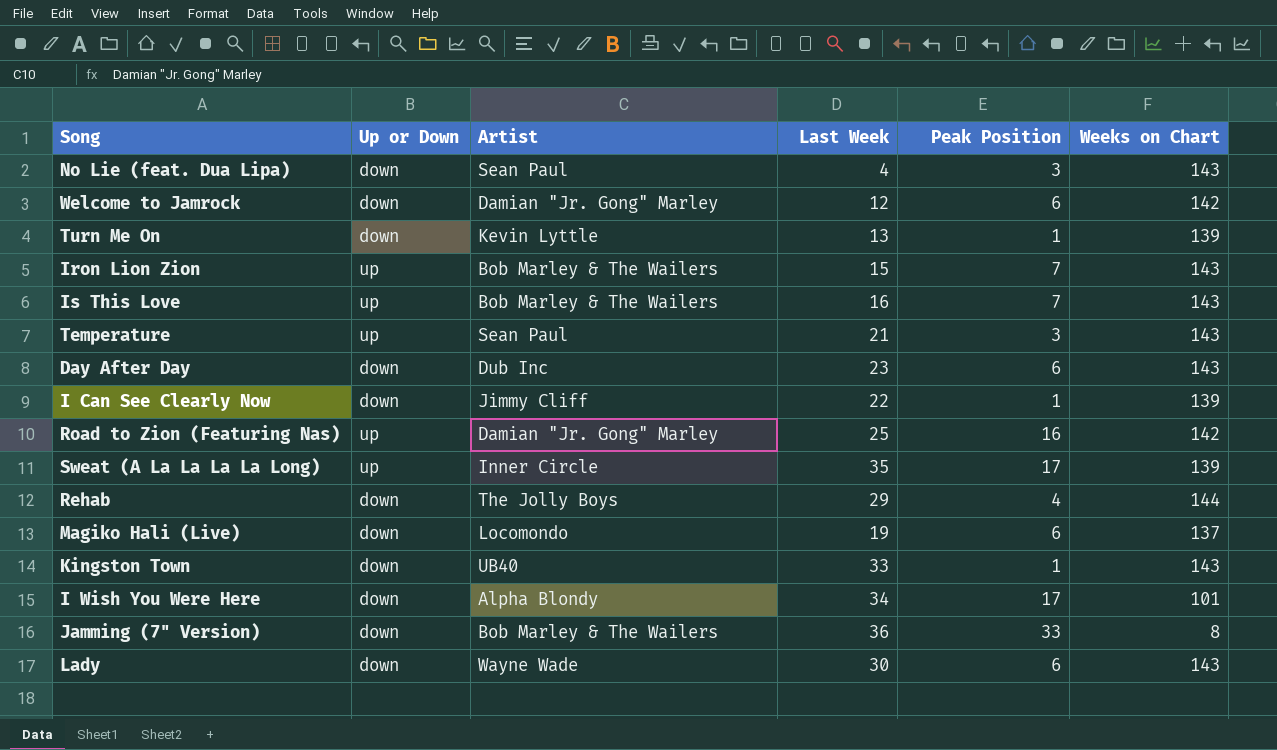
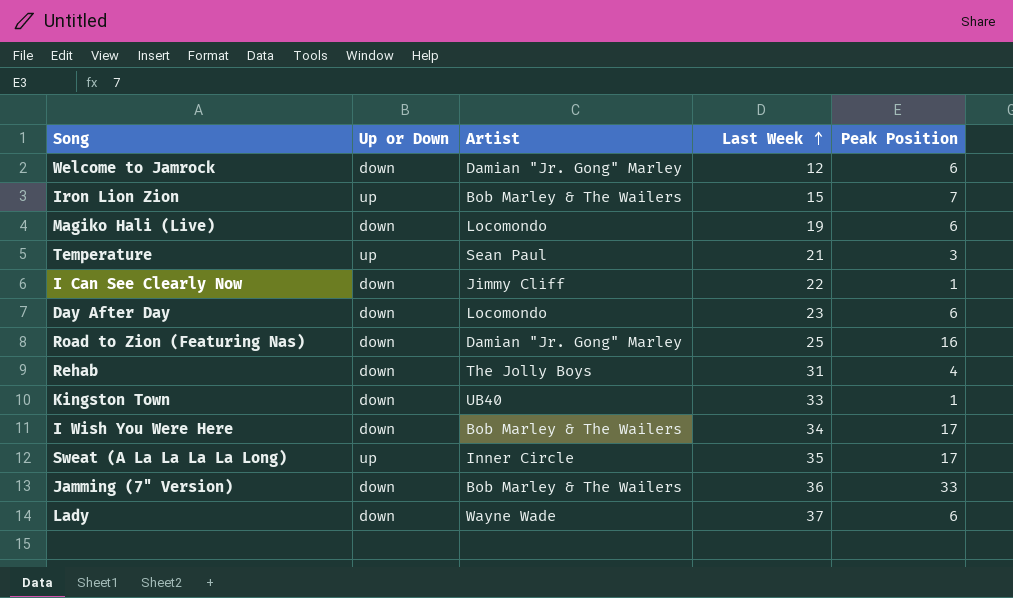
row order: none -> Last Week ascending
column Weeks on Chart | position: 6 -> none
row No Lie (feat. Dua Lipa): down | Sean Paul | 4 | 3 | 143 -> none
row Turn Me On: down | Kevin Lyttle | 13 | 1 | 139 -> none
row Is This Love: up | Bob Marley & The Wailers | 16 | 7 | 143 -> none
Day After Day | Artist: Dub Inc -> Locomondo
Road to Zion (Featuring Nas) | Up or Down: up -> down
Rehab | Last Week: 29 -> 31
I Wish You Were Here | Artist: Alpha Blondy -> Bob Marley & The Wailers
Lady | Last Week: 30 -> 37

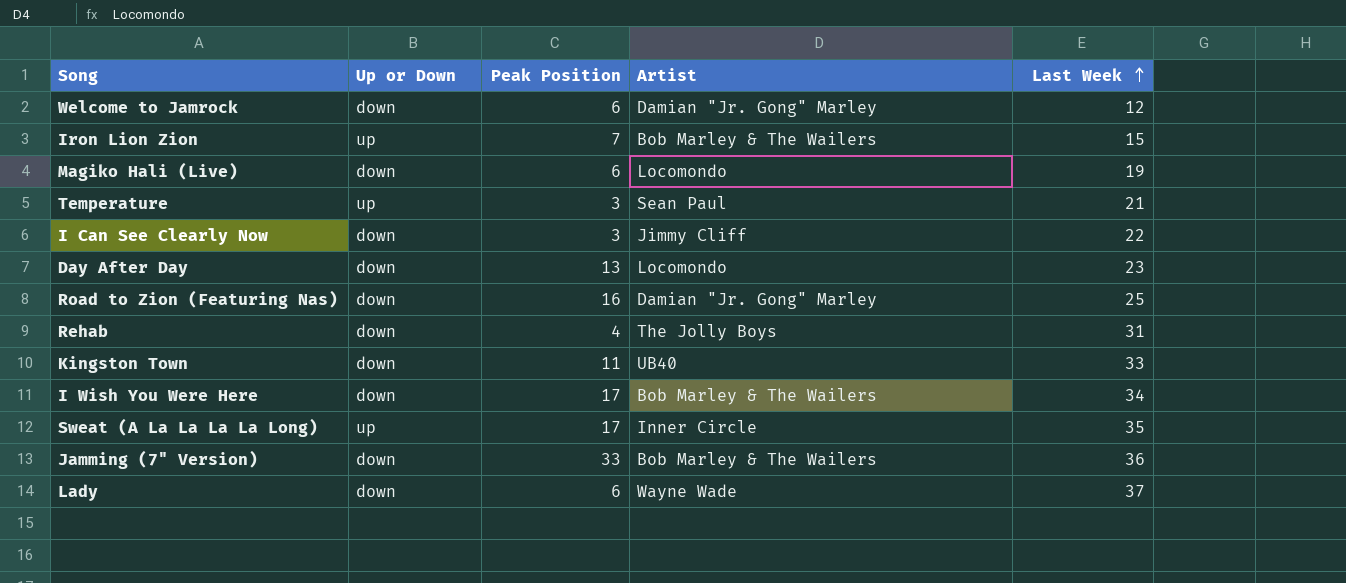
column Peak Position | position: 5 -> 3
I Can See Clearly Now | Peak Position: 1 -> 3
Day After Day | Peak Position: 6 -> 13
Kingston Town | Peak Position: 1 -> 11

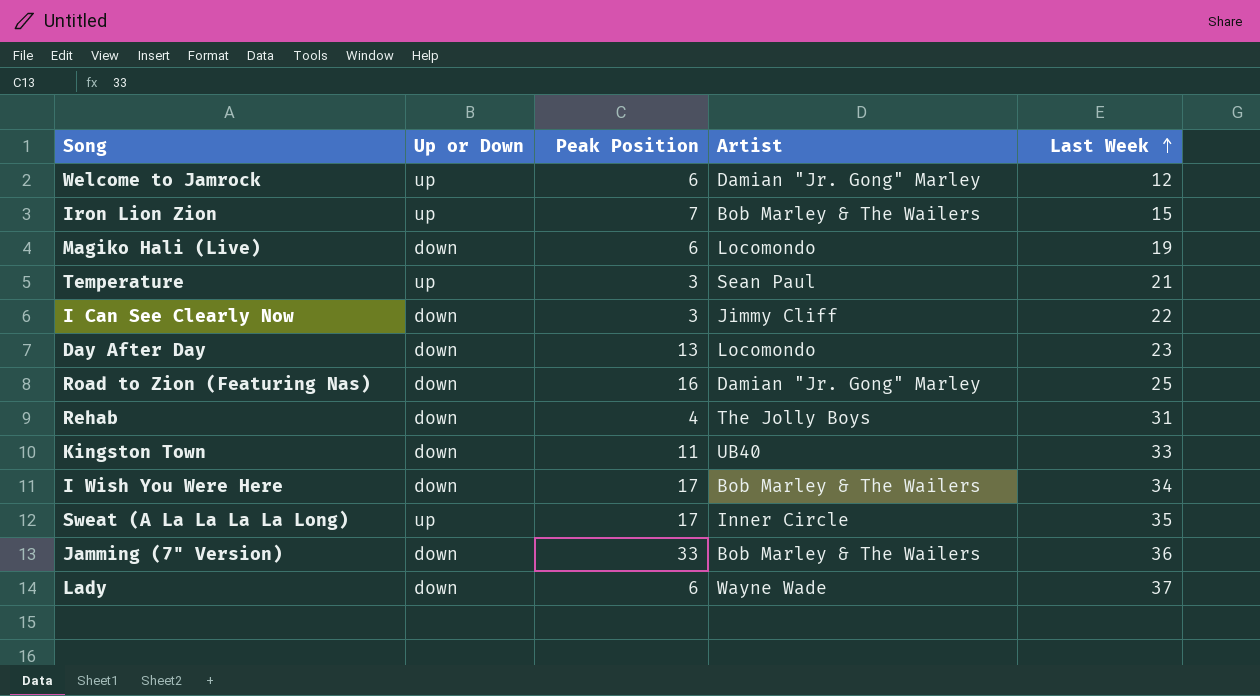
Welcome to Jamrock | Up or Down: down -> up

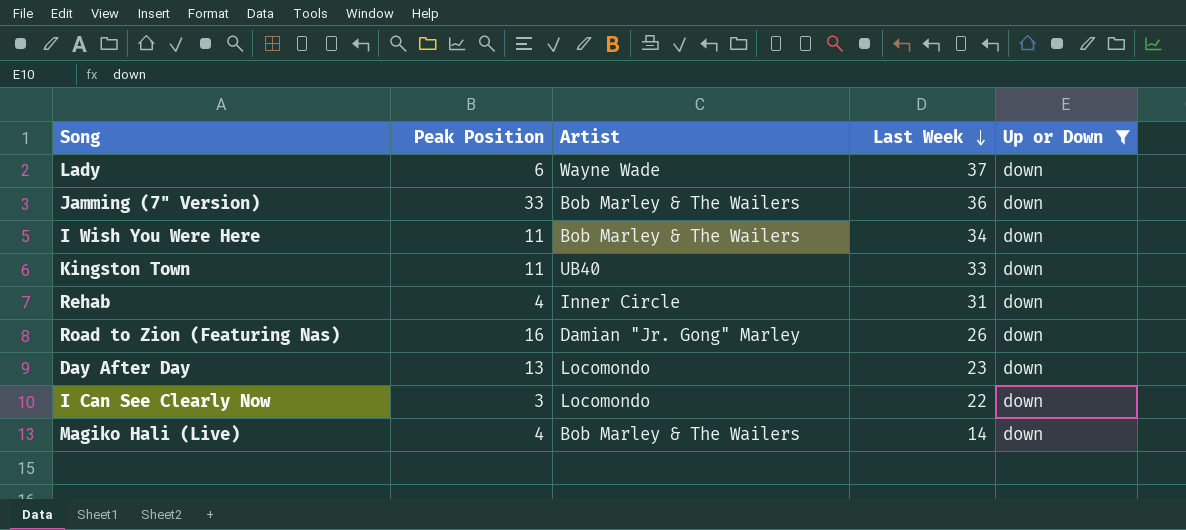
filter: none -> Up or Down = down
row order: Last Week ascending -> Last Week descending
column Up or Down | position: 2 -> 5
I Wish You Were Here | Peak Position: 17 -> 11
Rehab | Artist: The Jolly Boys -> Inner Circle
Road to Zion (Featuring Nas) | Last Week: 25 -> 26
I Can See Clearly Now | Artist: Jimmy Cliff -> Locomondo
Magiko Hali (Live) | Peak Position: 6 -> 4
Magiko Hali (Live) | Artist: Locomondo -> Bob Marley & The Wailers
Magiko Hali (Live) | Last Week: 19 -> 14

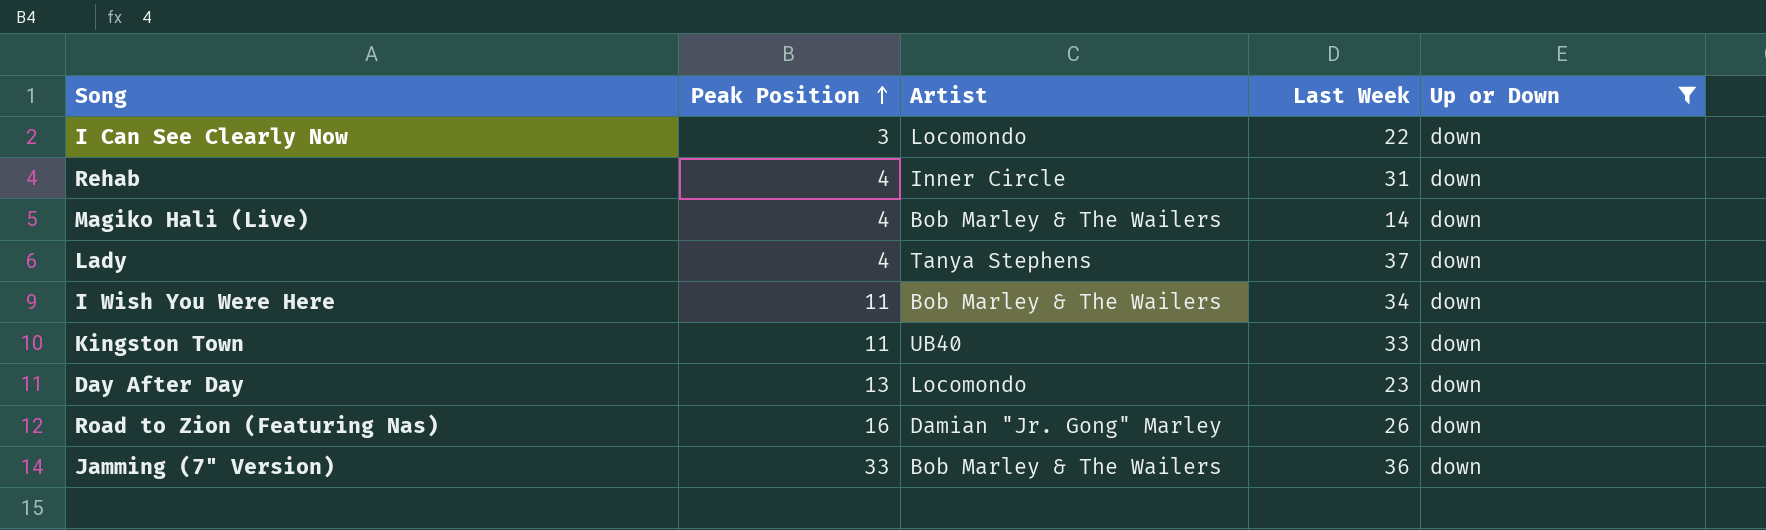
row order: Last Week descending -> Peak Position ascending
Lady | Peak Position: 6 -> 4
Lady | Artist: Wayne Wade -> Tanya Stephens

